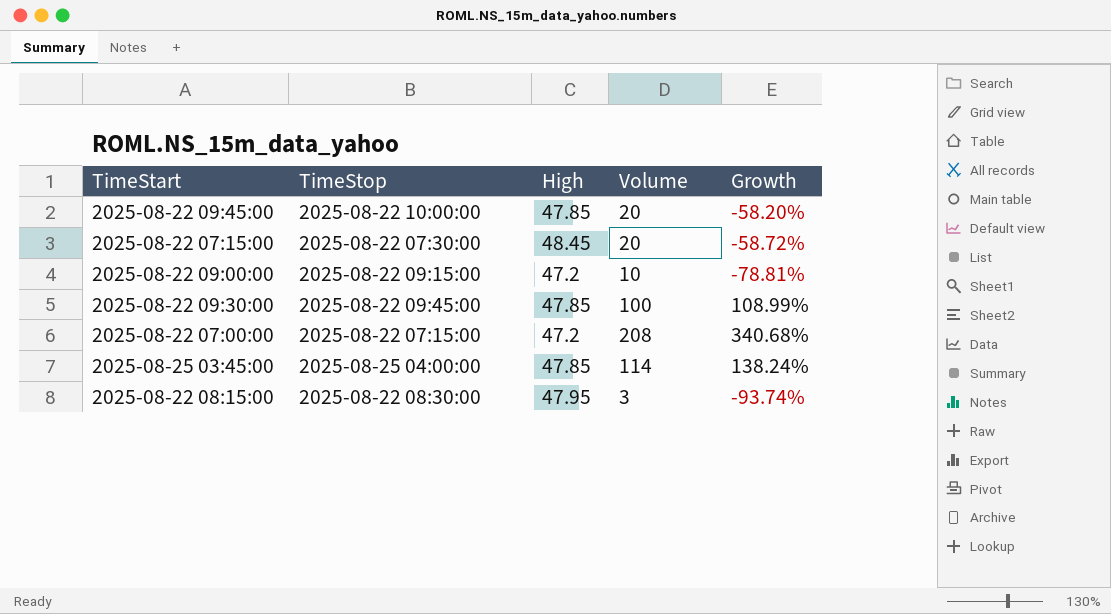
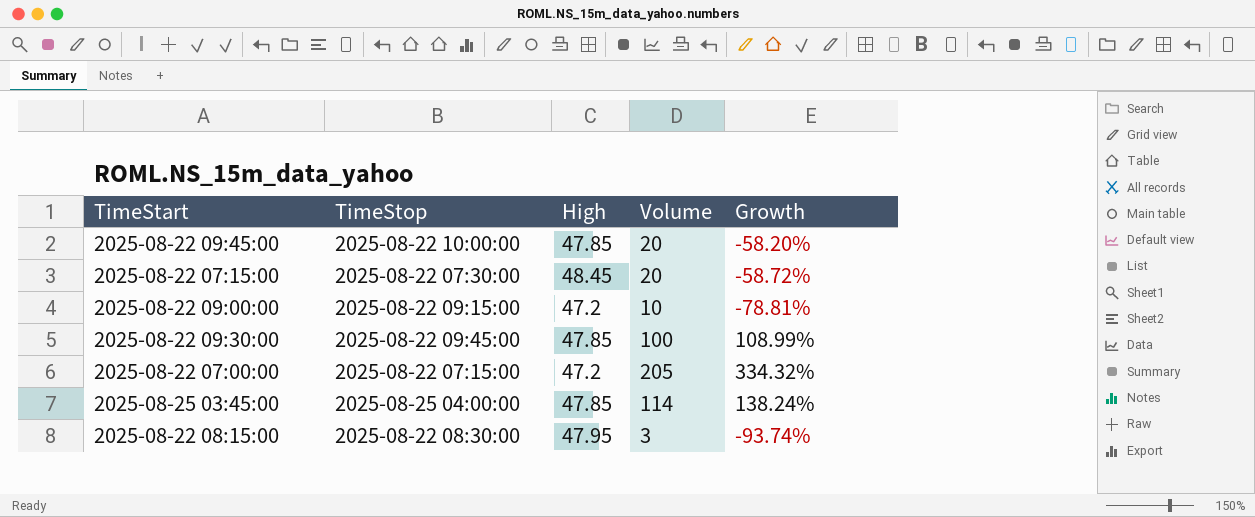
2025-08-22 07:00:00 | Volume: 208 -> 205
2025-08-22 07:00:00 | Growth: 340.68% -> 334.32%

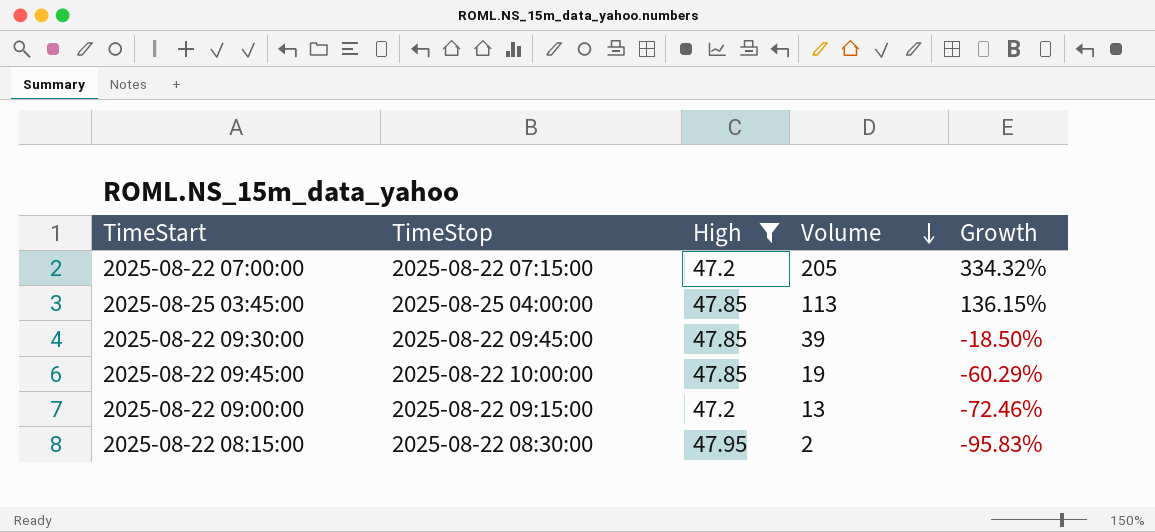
filter: none -> High != 48.45
row order: none -> Volume descending
2025-08-25 03:45:00 | Volume: 114 -> 113
2025-08-25 03:45:00 | Growth: 138.24% -> 136.15%
2025-08-22 09:30:00 | Volume: 100 -> 39
2025-08-22 09:30:00 | Growth: 108.99% -> -18.50%
2025-08-22 09:45:00 | Volume: 20 -> 19
2025-08-22 09:45:00 | Growth: -58.20% -> -60.29%
2025-08-22 09:00:00 | Volume: 10 -> 13
2025-08-22 09:00:00 | Growth: -78.81% -> -72.46%
2025-08-22 08:15:00 | Volume: 3 -> 2
2025-08-22 08:15:00 | Growth: -93.74% -> -95.83%

